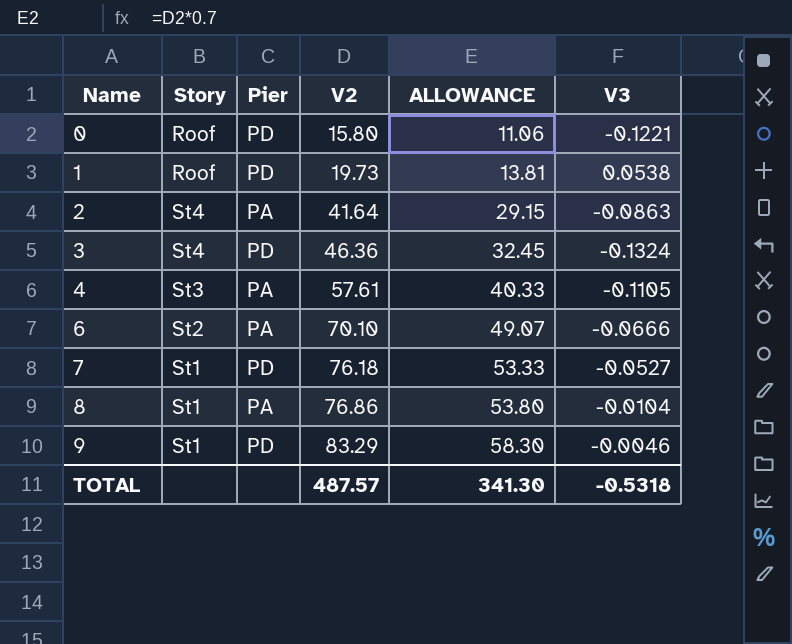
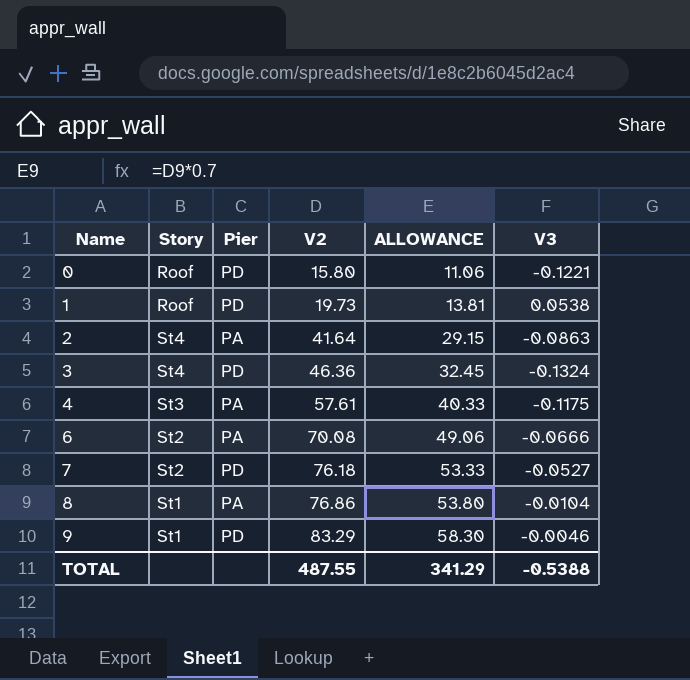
4 | V3: -0.1105 -> -0.1175
6 | V2: 70.10 -> 70.08
6 | ALLOWANCE: 49.07 -> 49.06
7 | Story: St1 -> St2
TOTAL | V2: 487.57 -> 487.55
TOTAL | ALLOWANCE: 341.30 -> 341.29
TOTAL | V3: -0.5318 -> -0.5388

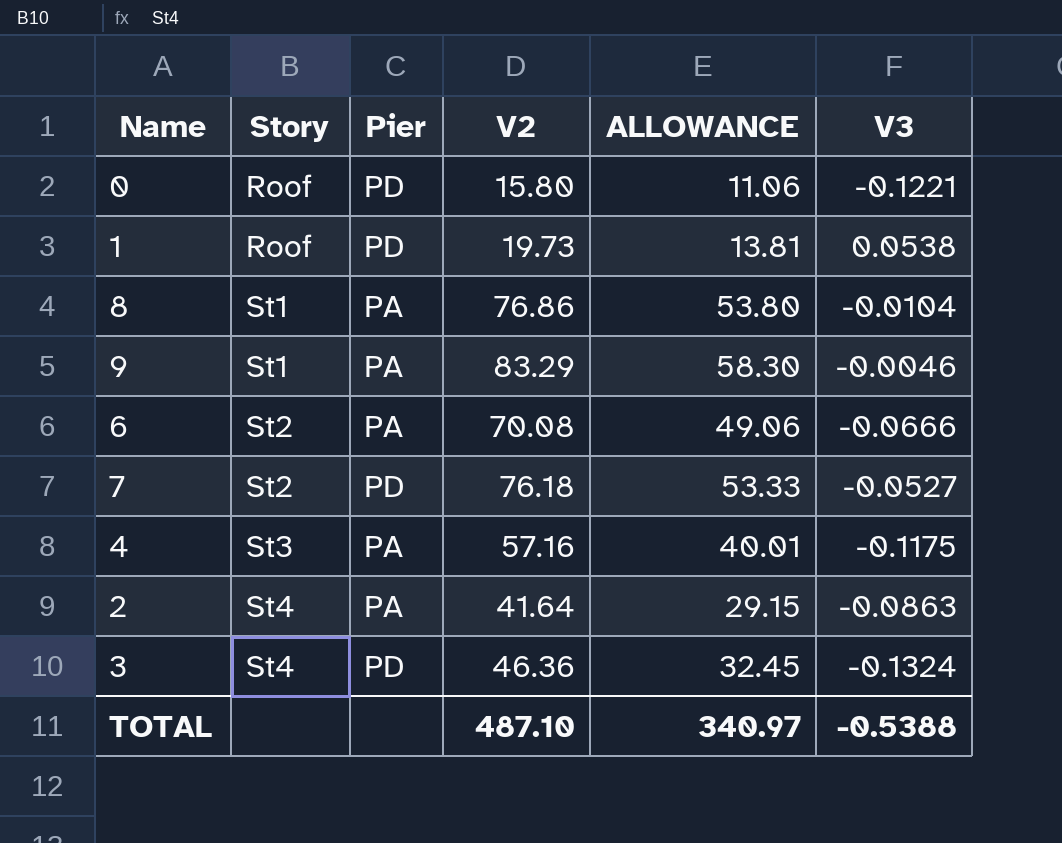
row order: Name ascending -> Story ascending
9 | Pier: PD -> PA
4 | V2: 57.61 -> 57.16
4 | ALLOWANCE: 40.33 -> 40.01
TOTAL | V2: 487.55 -> 487.10
TOTAL | ALLOWANCE: 341.29 -> 340.97

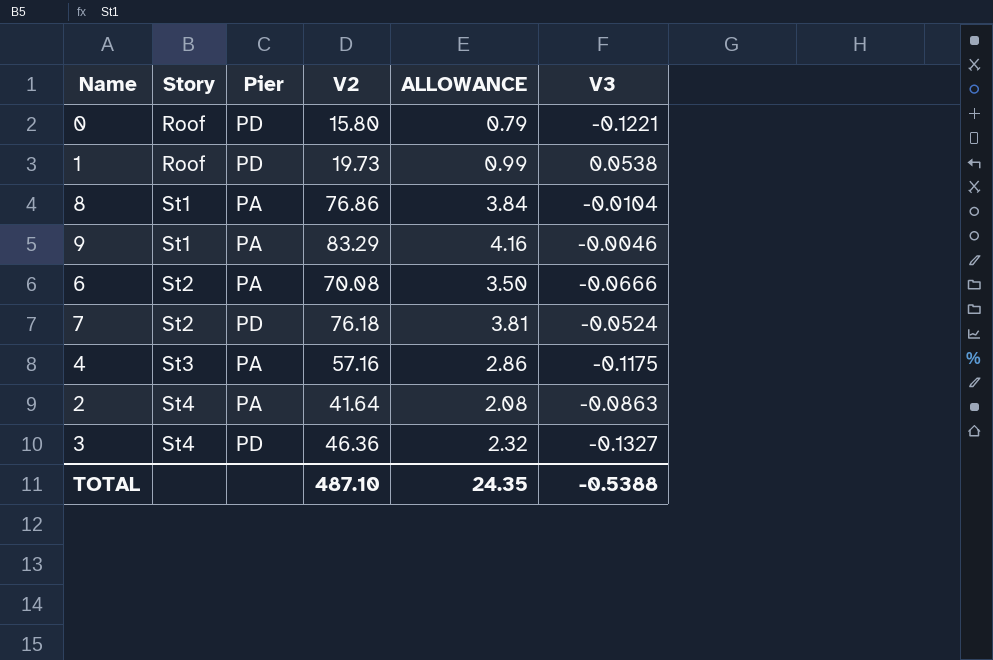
column ALLOWANCE | formula: [V2] * 0.7 -> [V2] * 0.05
7 | V3: -0.0527 -> -0.0524
3 | V3: -0.1324 -> -0.1327
TOTAL | ALLOWANCE: 340.97 -> 24.35

